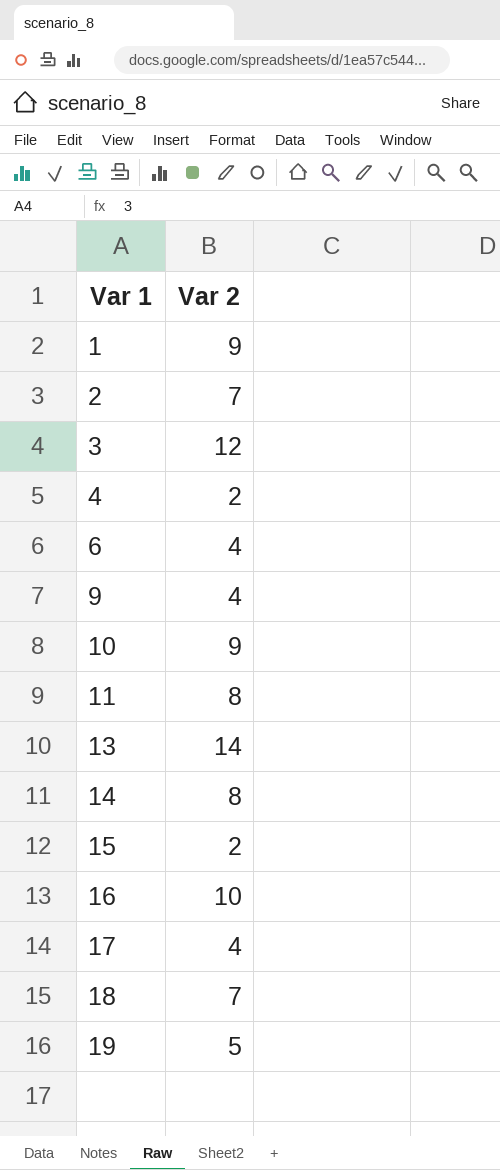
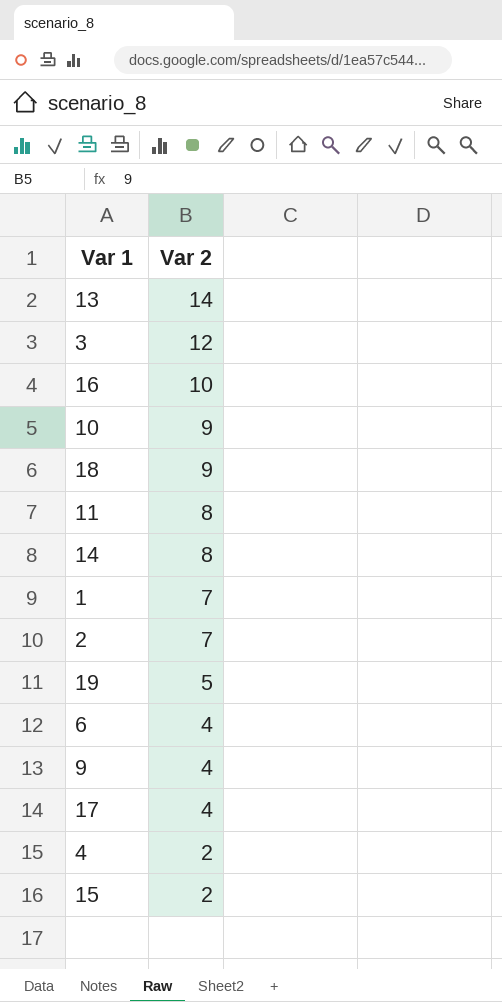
row order: Var 1 ascending -> Var 2 descending
18 | Var 2: 7 -> 9
1 | Var 2: 9 -> 7

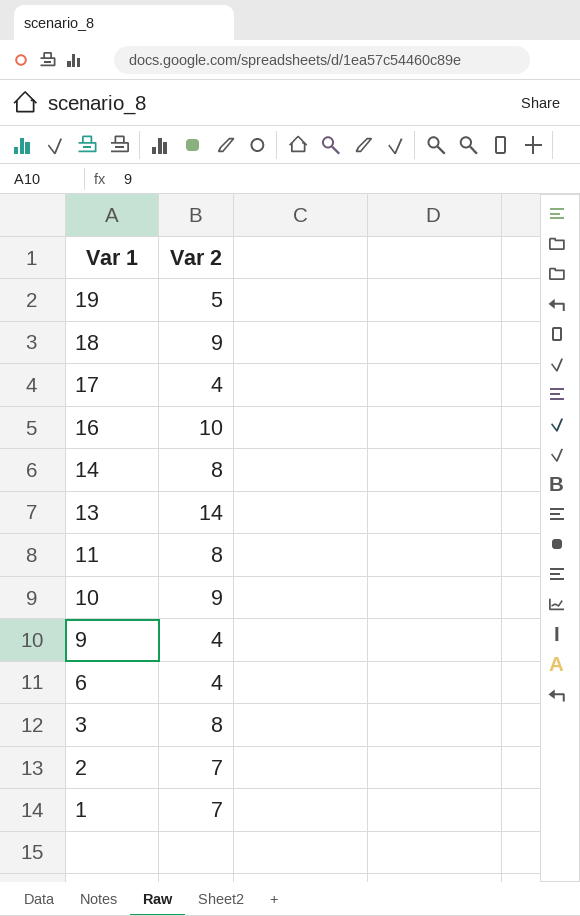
row order: Var 2 descending -> Var 1 descending
row 4: 2 -> none
row 15: 2 -> none
3 | Var 2: 12 -> 8

